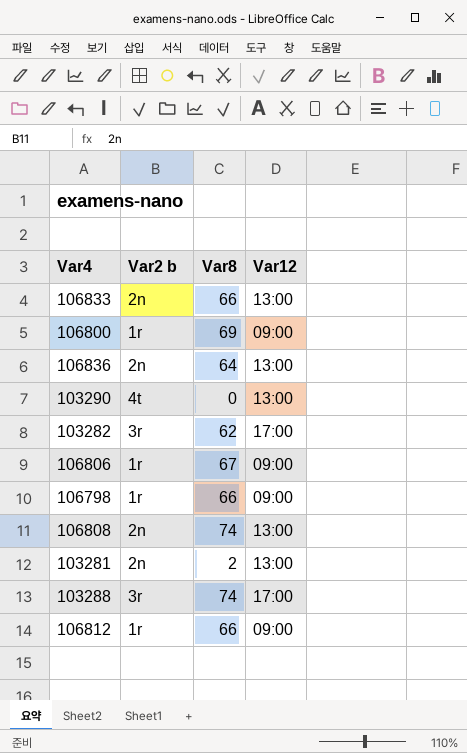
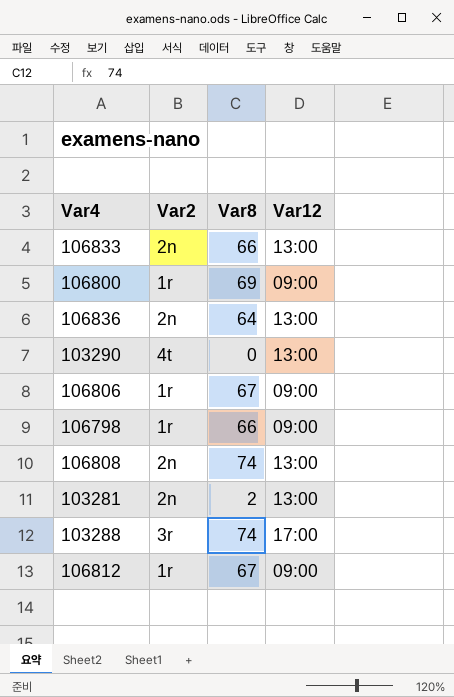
column name: Var2 b -> Var2
row 103282: 3r | 62 | 17:00 -> none
106812 | Var8: 66 -> 67

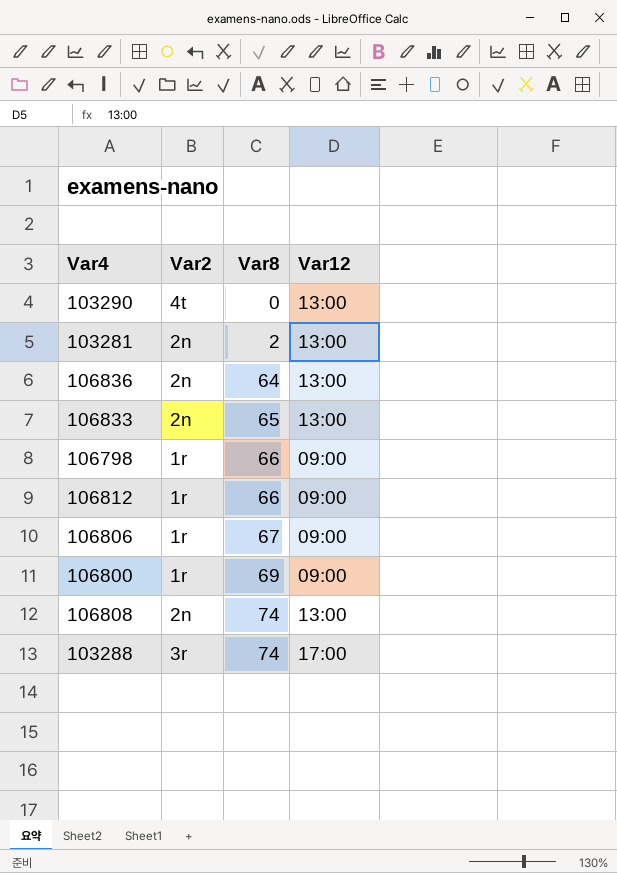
row order: none -> Var8 ascending
106833 | Var8: 66 -> 65
106812 | Var8: 67 -> 66

